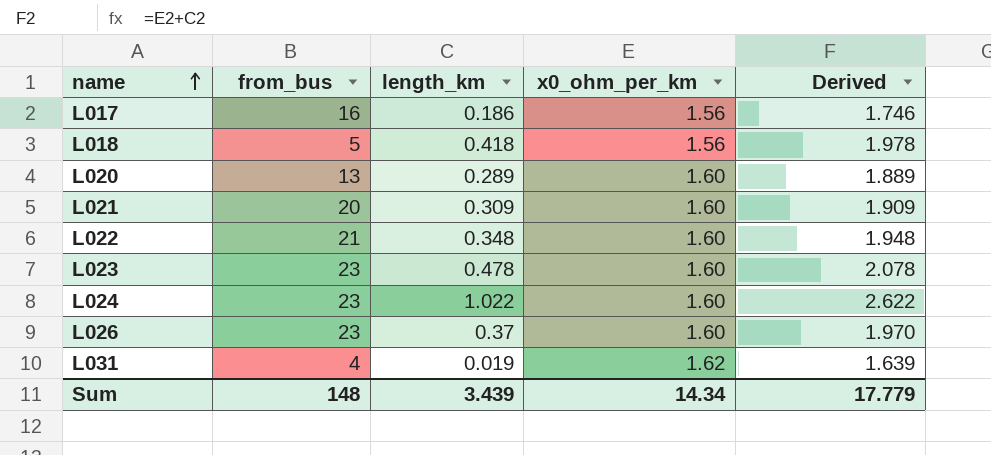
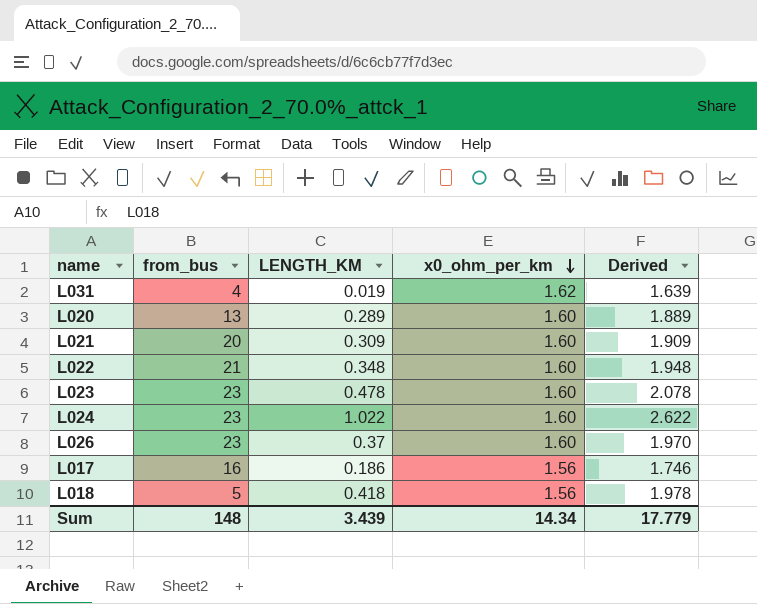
row order: name ascending -> x0_ohm_per_km descending
column name: length_km -> LENGTH_KM

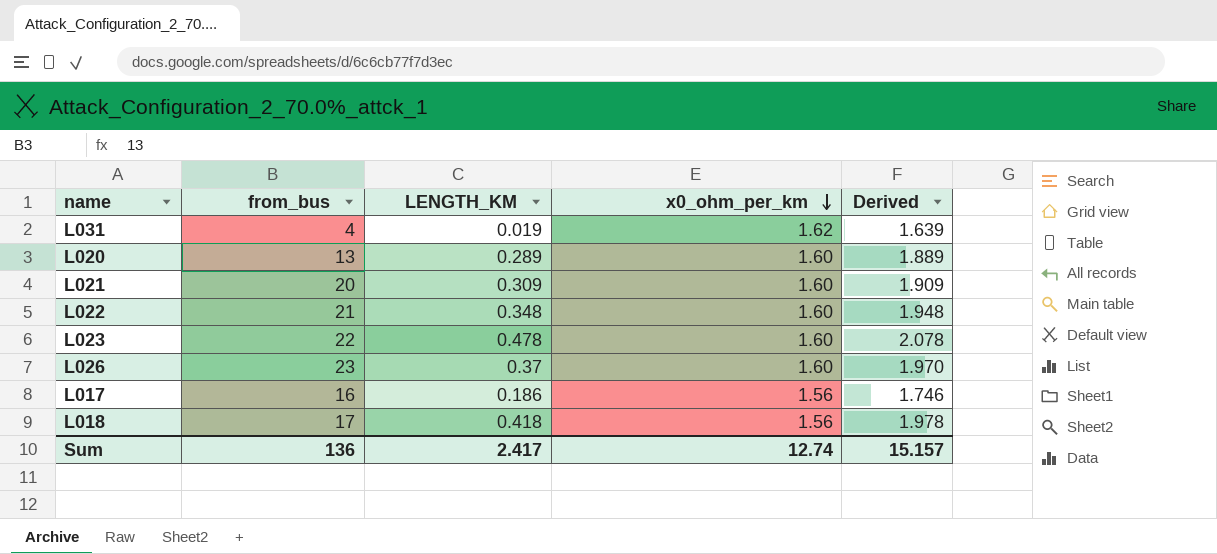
row L024: 23 | 1.022 | 1.60 | 2.622 -> none
L023 | from_bus: 23 -> 22
L018 | from_bus: 5 -> 17
Sum | from_bus: 148 -> 136
Sum | LENGTH_KM: 3.439 -> 2.417
Sum | x0_ohm_per_km: 14.34 -> 12.74
Sum | Derived: 17.779 -> 15.157

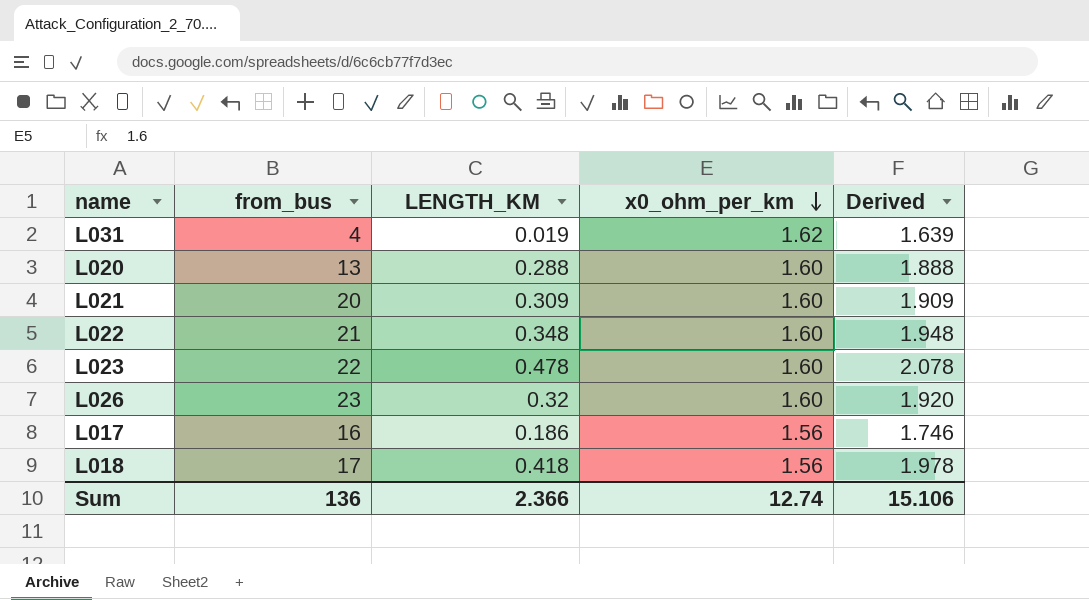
L020 | LENGTH_KM: 0.289 -> 0.288
L020 | Derived: 1.889 -> 1.888
L026 | LENGTH_KM: 0.37 -> 0.32
L026 | Derived: 1.970 -> 1.920
Sum | LENGTH_KM: 2.417 -> 2.366
Sum | Derived: 15.157 -> 15.106

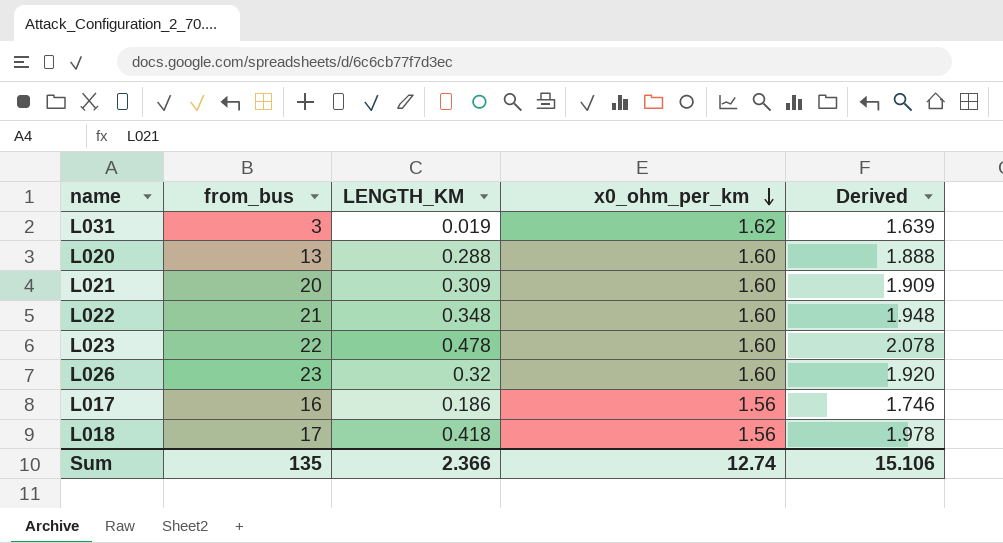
L031 | from_bus: 4 -> 3
Sum | from_bus: 136 -> 135

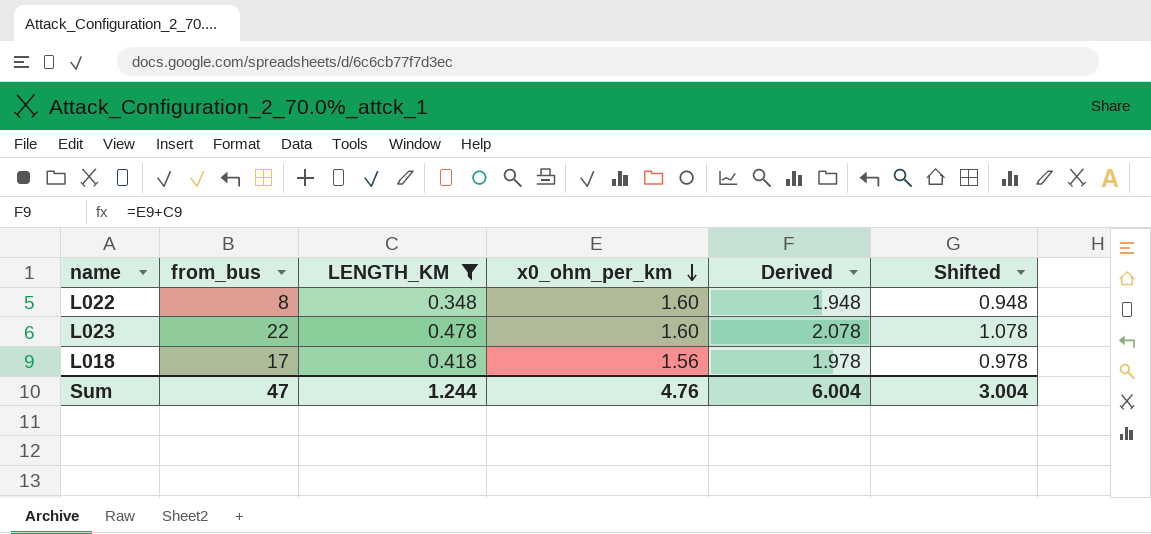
filter: none -> LENGTH_KM >= 0.348
column Shifted | formula: none -> [Derived] - 1
L022 | from_bus: 21 -> 8
Sum | from_bus: 135 -> 47
Sum | LENGTH_KM: 2.366 -> 1.244
Sum | x0_ohm_per_km: 12.74 -> 4.76
Sum | Derived: 15.106 -> 6.004

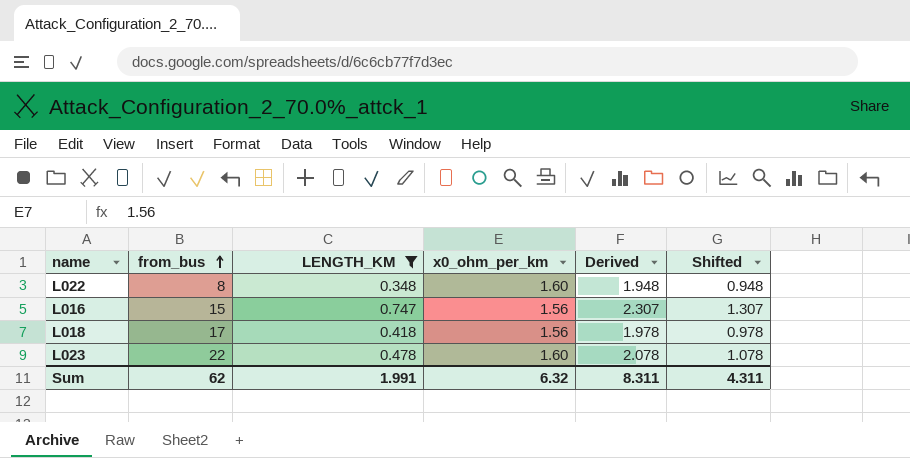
row order: x0_ohm_per_km descending -> from_bus ascending
row L016: none -> 15 | 0.747 | 1.56 | 2.307 | 1.307
Sum | from_bus: 47 -> 62
Sum | LENGTH_KM: 1.244 -> 1.991
Sum | x0_ohm_per_km: 4.76 -> 6.32
Sum | Derived: 6.004 -> 8.311
Sum | Shifted: 3.004 -> 4.311

